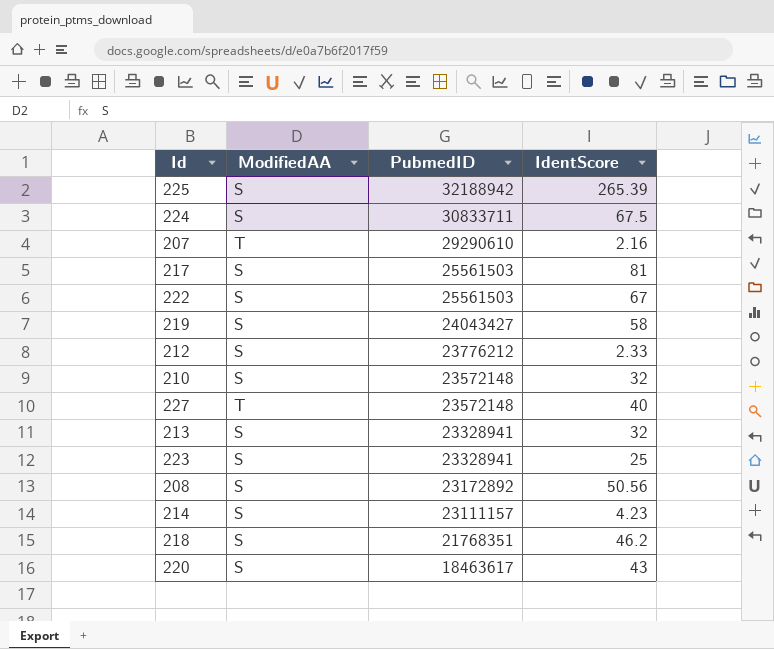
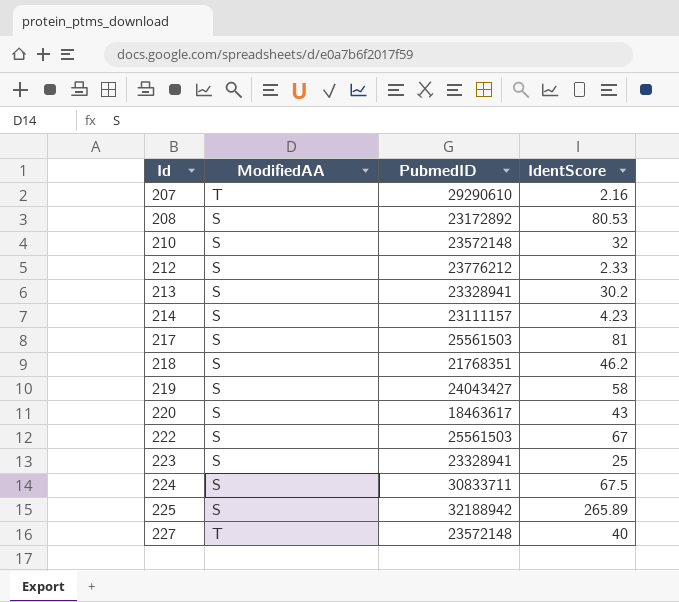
row order: PubmedID descending -> Id ascending
208 | IdentScore: 50.56 -> 80.53
213 | IdentScore: 32 -> 30.2
225 | IdentScore: 265.39 -> 265.89

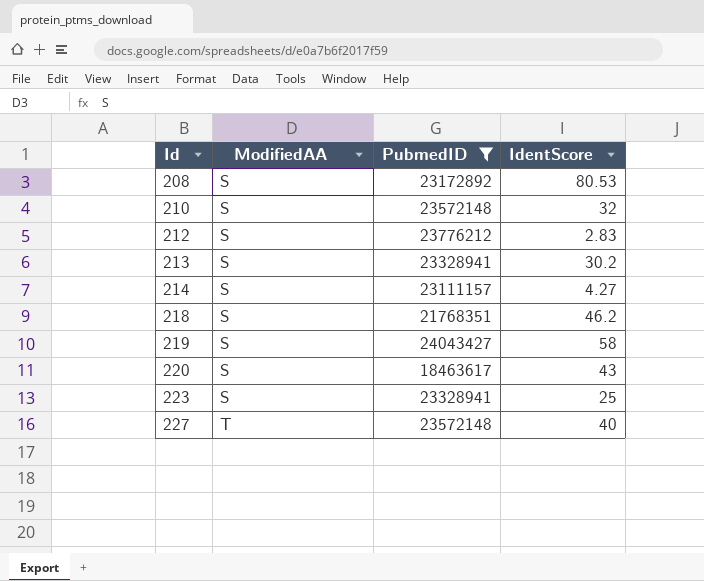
filter: none -> PubmedID <= 24043427
212 | IdentScore: 2.33 -> 2.83
214 | IdentScore: 4.23 -> 4.27

